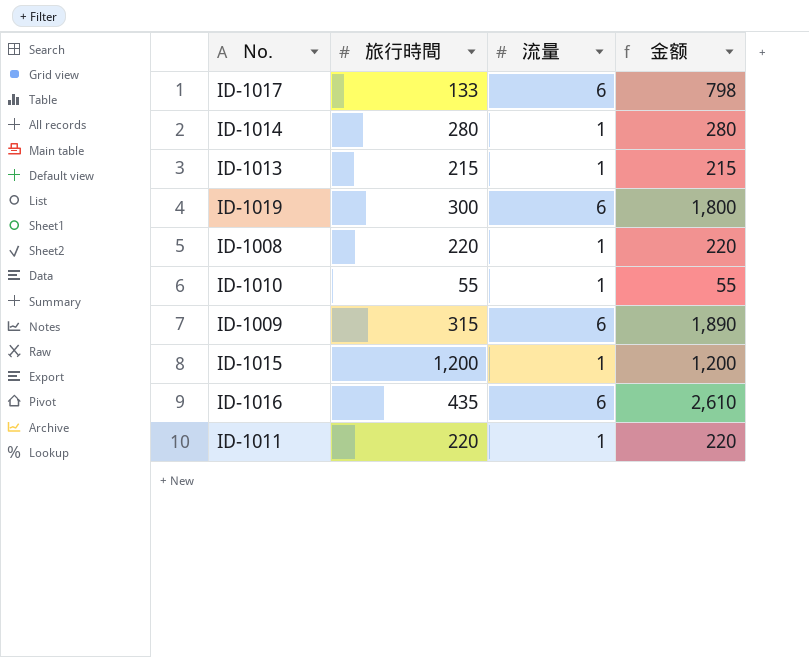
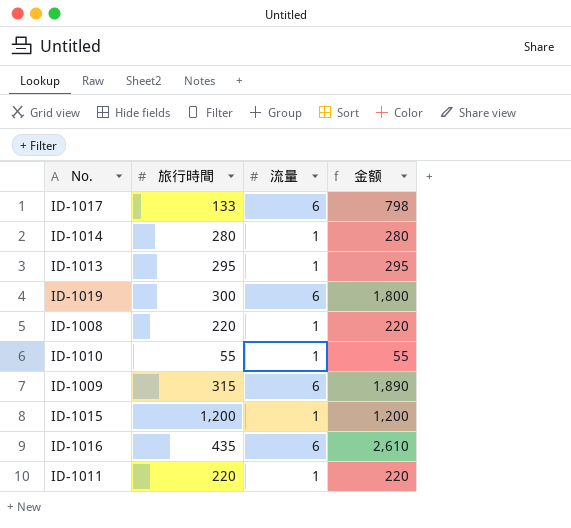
ID-1013 | 旅行時間: 215 -> 295
ID-1013 | 金额: 215 -> 295

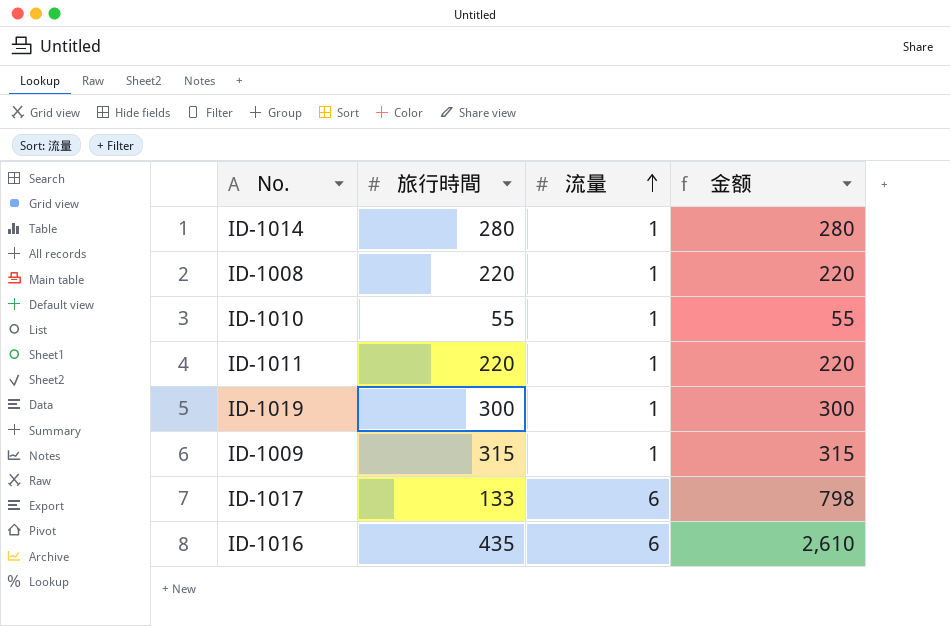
row order: none -> 流量 ascending
row ID-1013: 295 | 1 | 295 -> none
row ID-1015: 1,200 | 1 | 1,200 -> none
ID-1019 | 流量: 6 -> 1
ID-1019 | 金额: 1,800 -> 300
ID-1009 | 流量: 6 -> 1
ID-1009 | 金额: 1,890 -> 315

